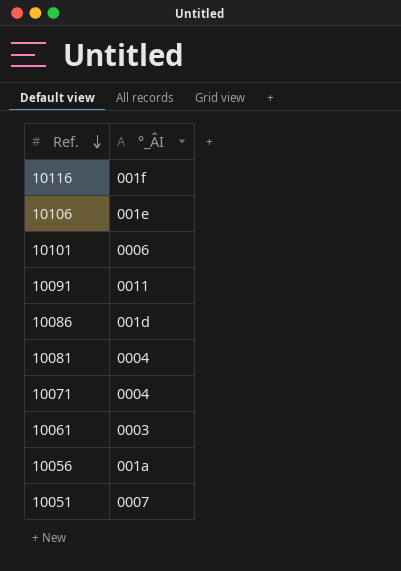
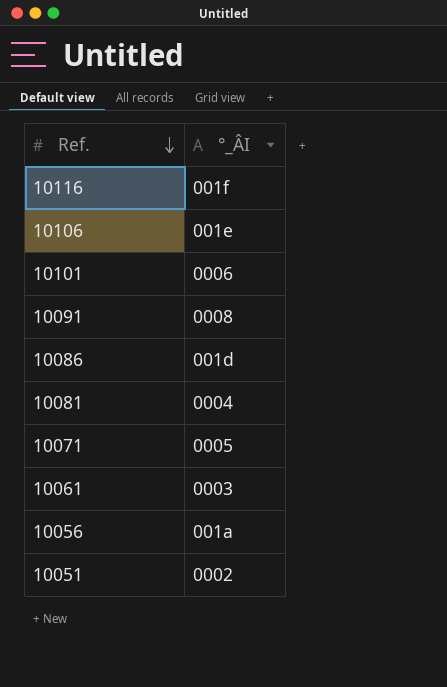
10091 | °_ÂI: 0011 -> 0008
10071 | °_ÂI: 0004 -> 0005
10051 | °_ÂI: 0007 -> 0002

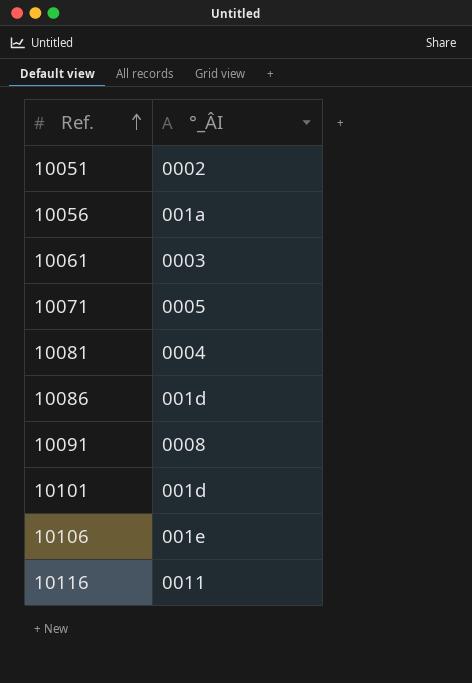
row order: Ref. descending -> Ref. ascending
10101 | °_ÂI: 0006 -> 001d
10116 | °_ÂI: 001f -> 0011

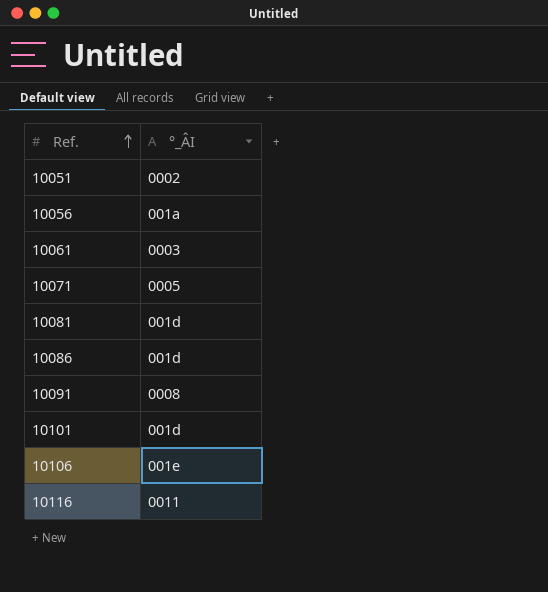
10081 | °_ÂI: 0004 -> 001d

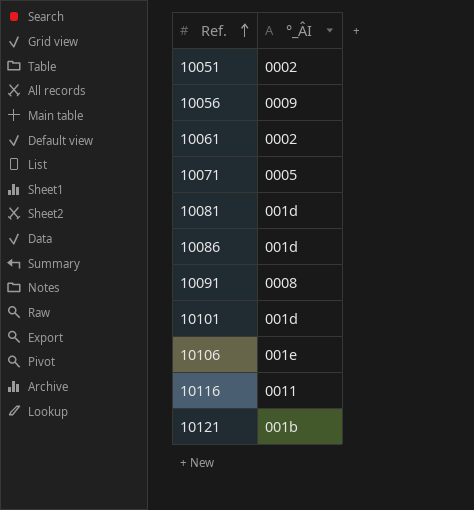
10056 | °_ÂI: 001a -> 0009
10061 | °_ÂI: 0003 -> 0002
row 10121: none -> 001b

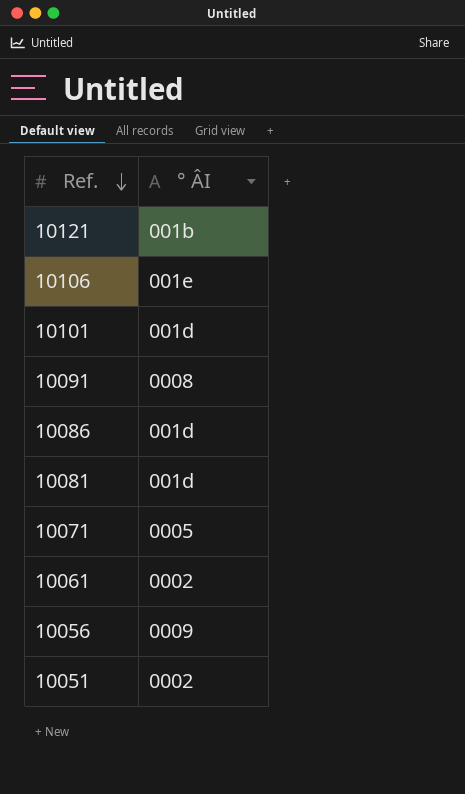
row order: Ref. ascending -> Ref. descending
column name: °_ÂI -> ° ÂI
row 10116: 0011 -> none

